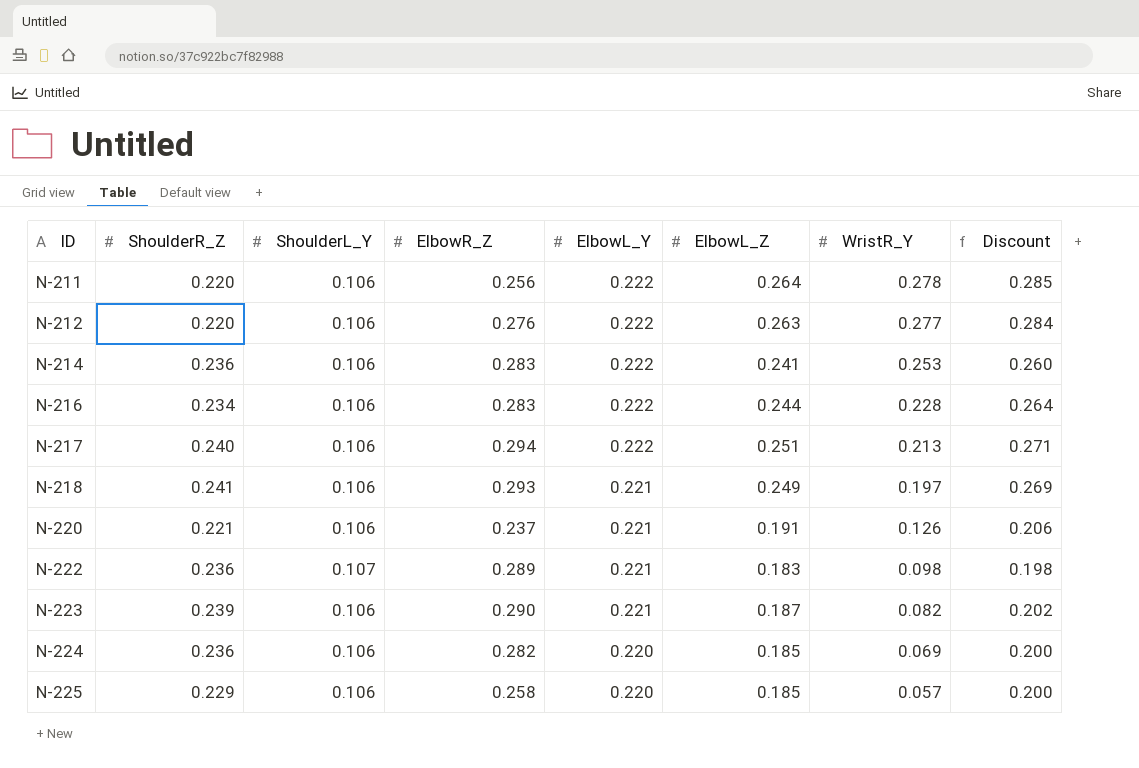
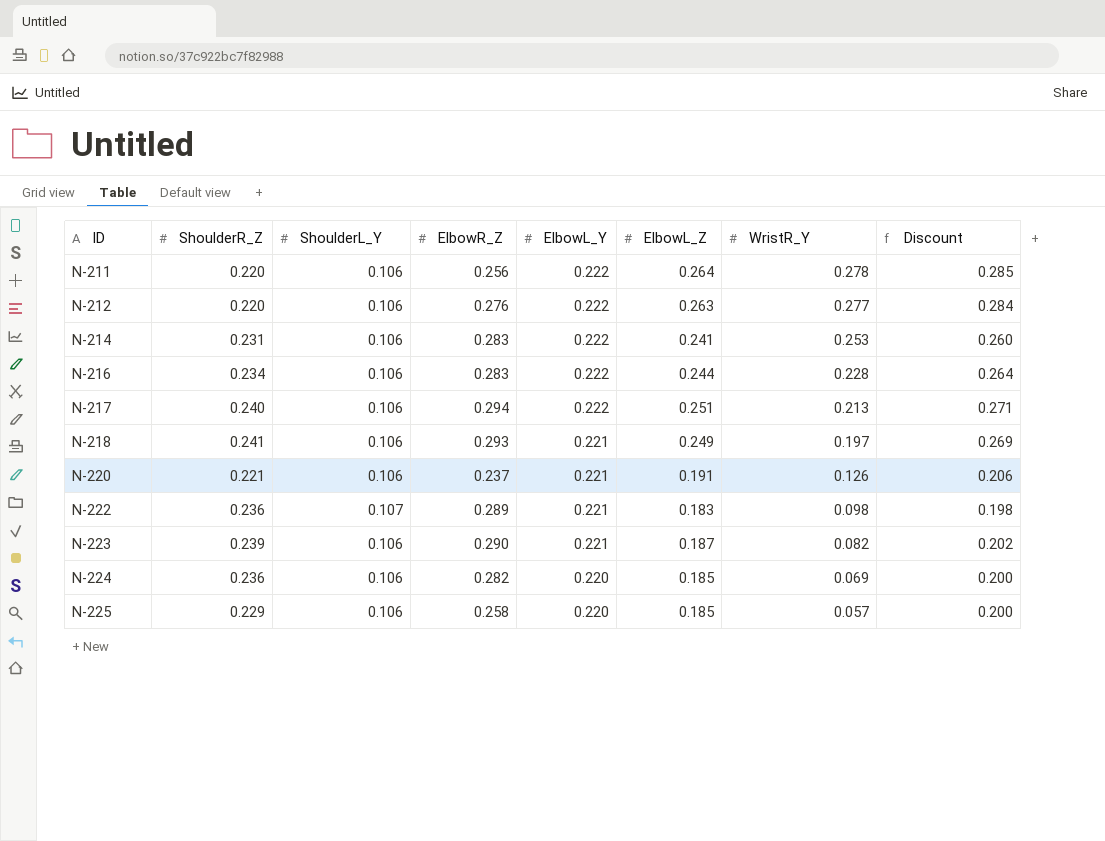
N-214 | ShoulderR_Z: 0.236 -> 0.231

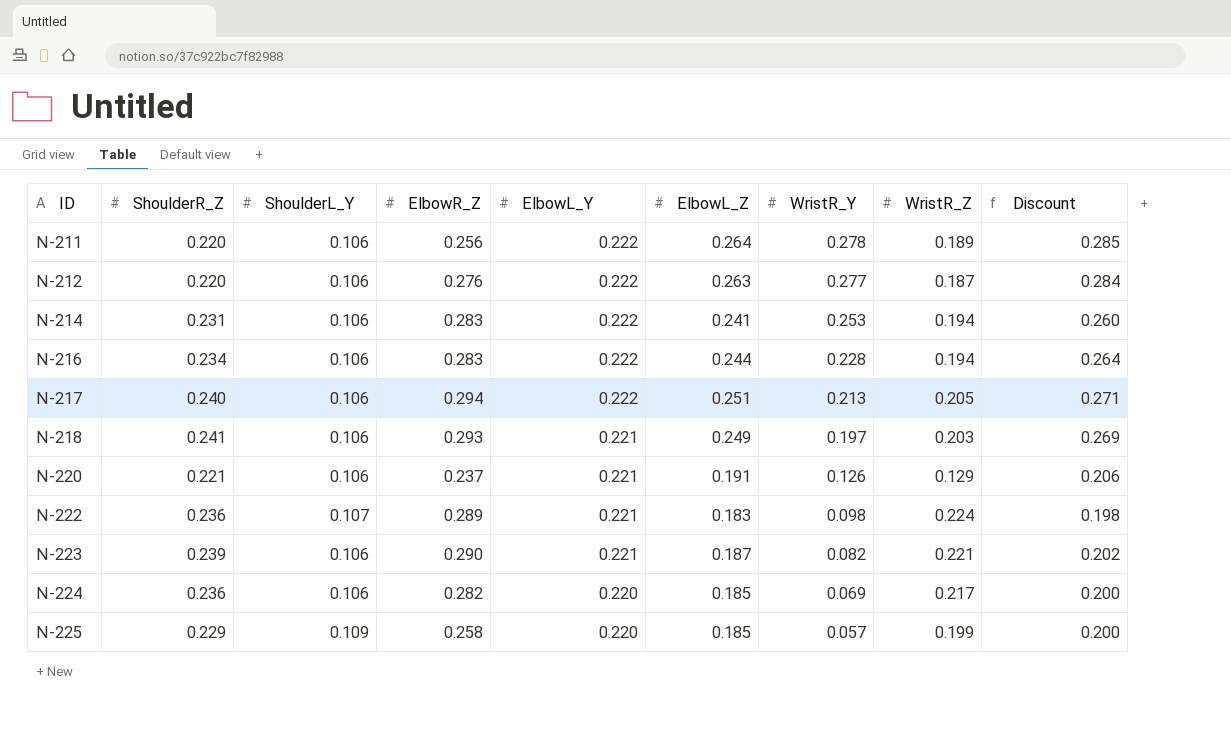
column WristR_Z | position: none -> 8
N-225 | ShoulderL_Y: 0.106 -> 0.109

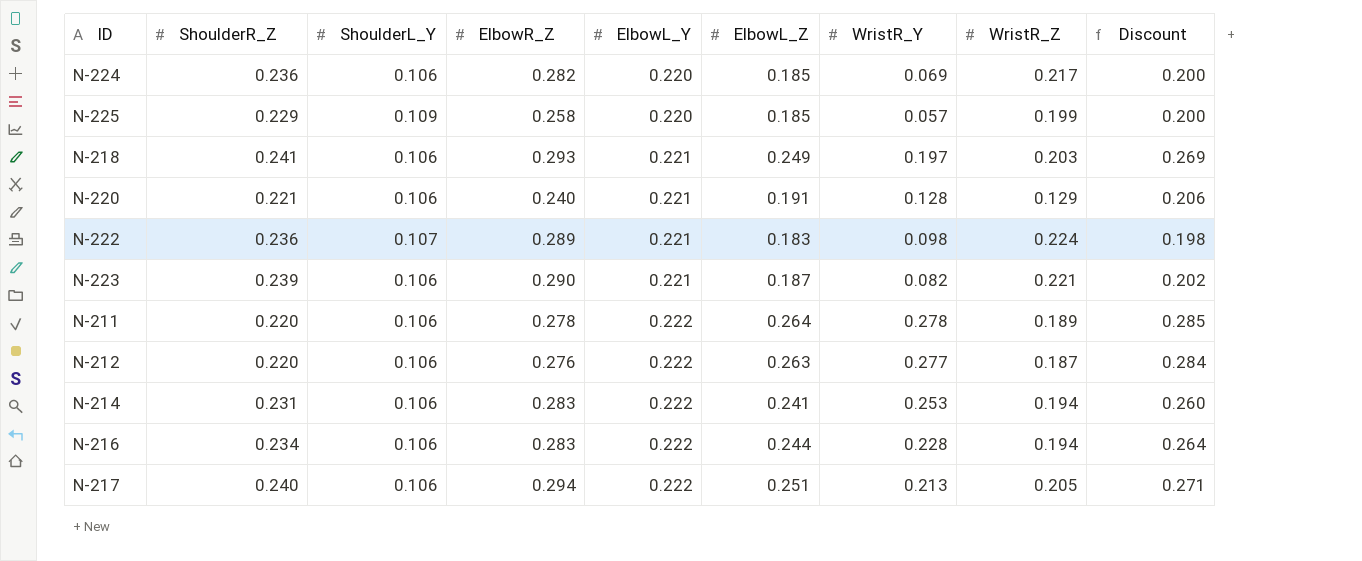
row order: ID ascending -> ElbowL_Y ascending
N-220 | ElbowR_Z: 0.237 -> 0.240
N-220 | WristR_Y: 0.126 -> 0.128
N-211 | ElbowR_Z: 0.256 -> 0.278

